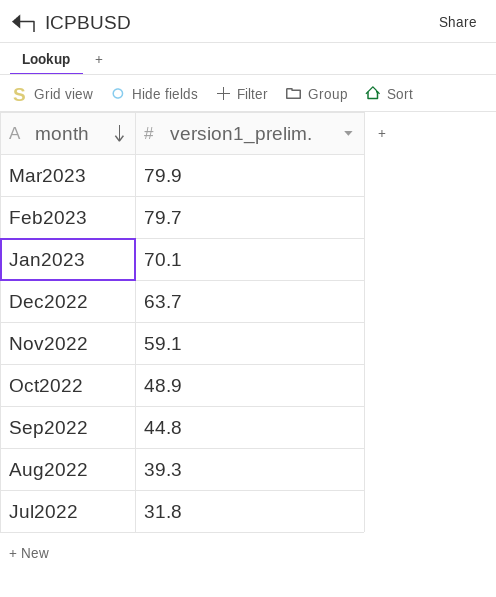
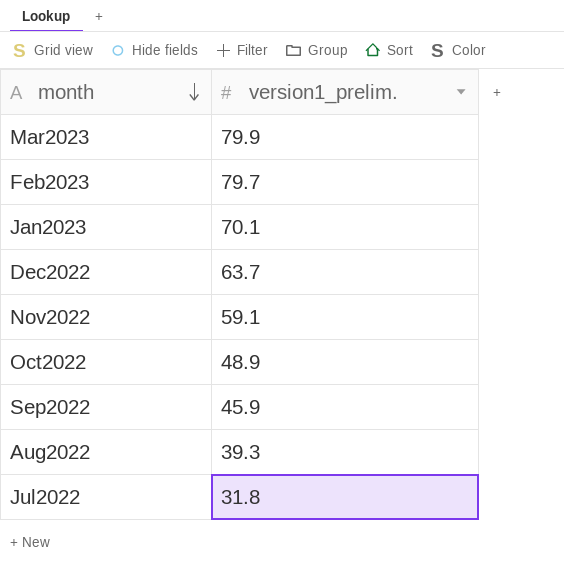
Sep2022 | version1_prelim.: 44.8 -> 45.9

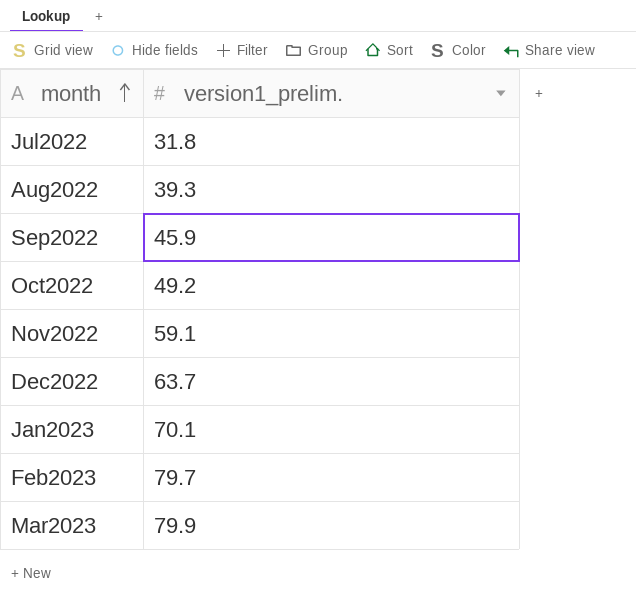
row order: month descending -> month ascending
Oct2022 | version1_prelim.: 48.9 -> 49.2

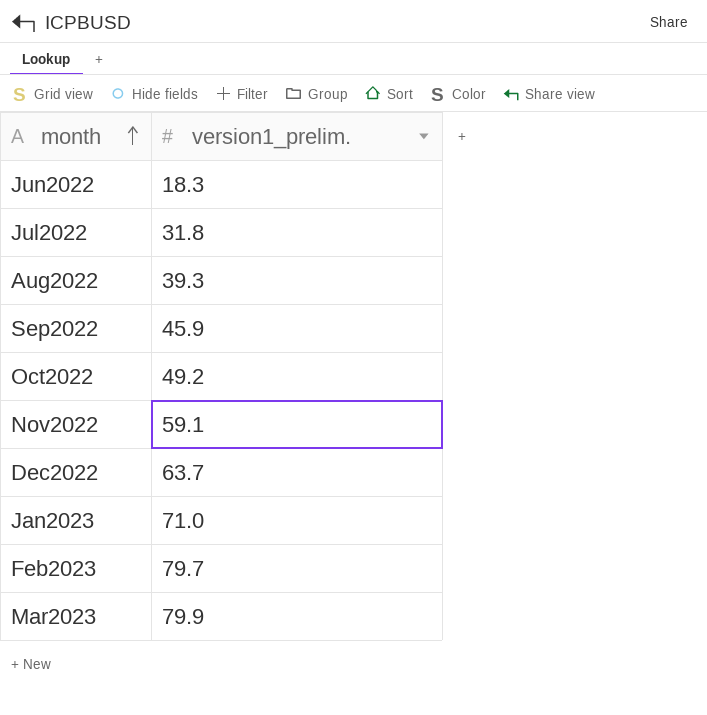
row Jun2022: none -> 18.3
Jan2023 | version1_prelim.: 70.1 -> 71.0

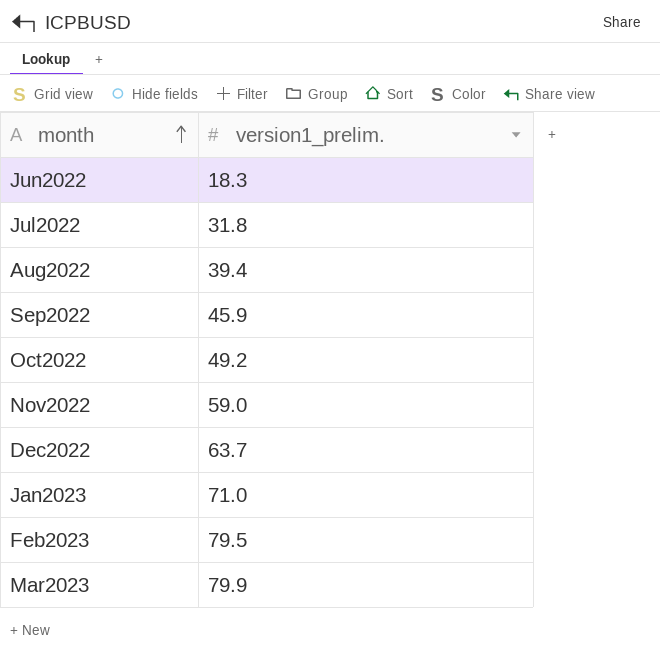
Aug2022 | version1_prelim.: 39.3 -> 39.4
Nov2022 | version1_prelim.: 59.1 -> 59.0
Feb2023 | version1_prelim.: 79.7 -> 79.5

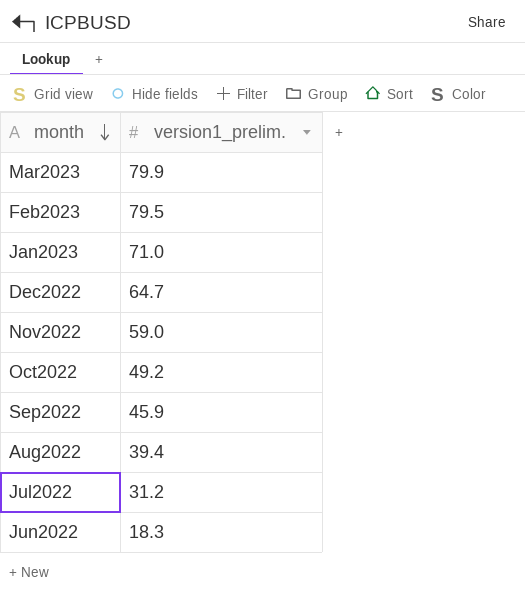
row order: month ascending -> month descending
Dec2022 | version1_prelim.: 63.7 -> 64.7
Jul2022 | version1_prelim.: 31.8 -> 31.2

